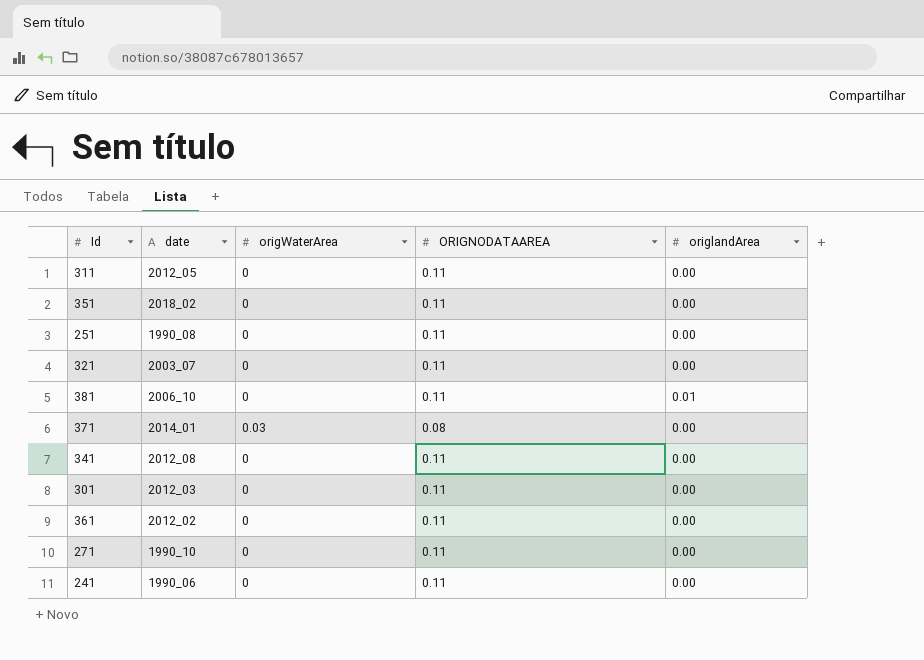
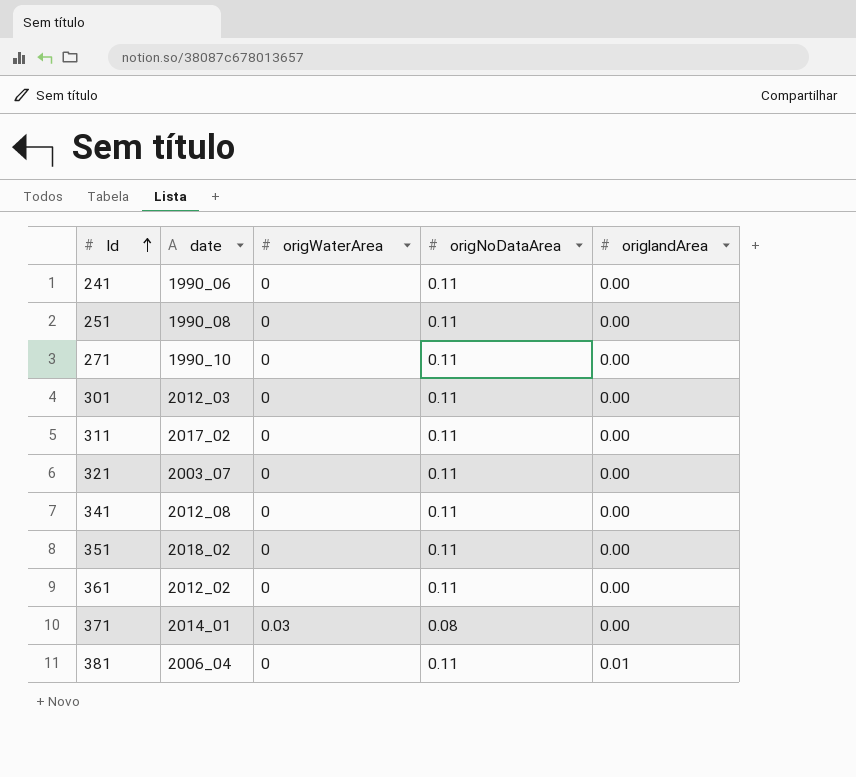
row order: none -> Id ascending
column name: ORIGNODATAAREA -> origNoDataArea
311 | date: 2012_05 -> 2017_02
381 | date: 2006_10 -> 2006_04

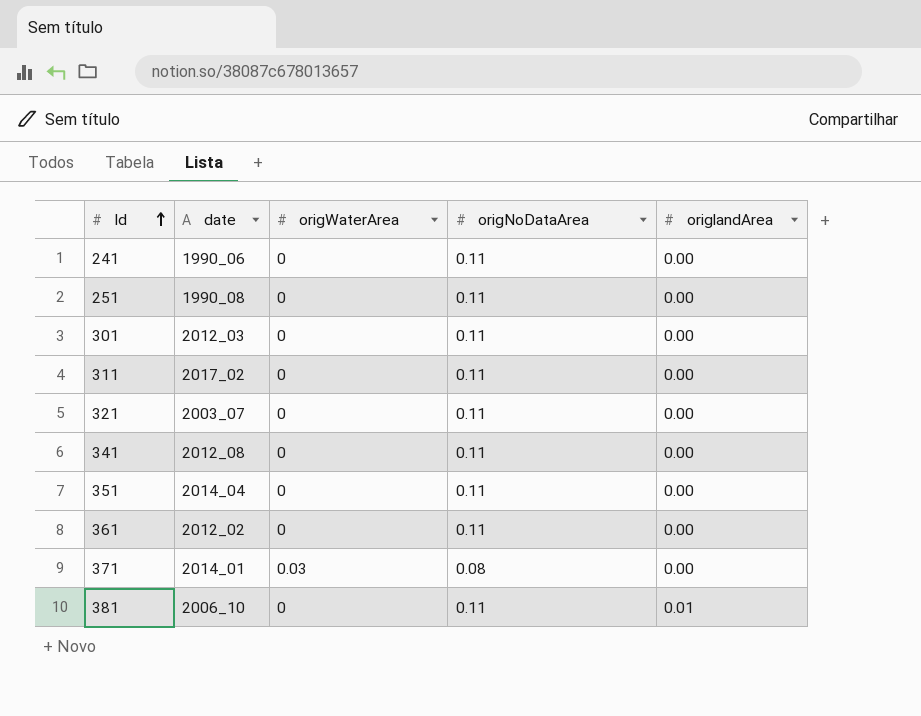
row 271: 1990_10 | 0 | 0.11 | 0.00 -> none
351 | date: 2018_02 -> 2014_04
381 | date: 2006_04 -> 2006_10

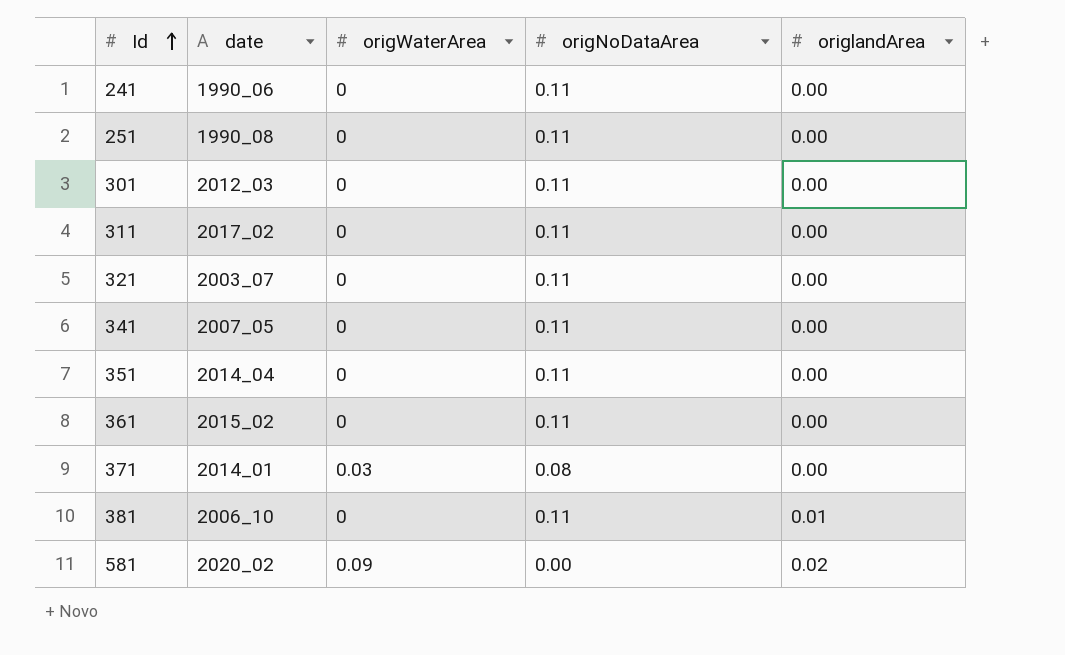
341 | date: 2012_08 -> 2007_05
361 | date: 2012_02 -> 2015_02
row 581: none -> 2020_02 | 0.09 | 0.00 | 0.02

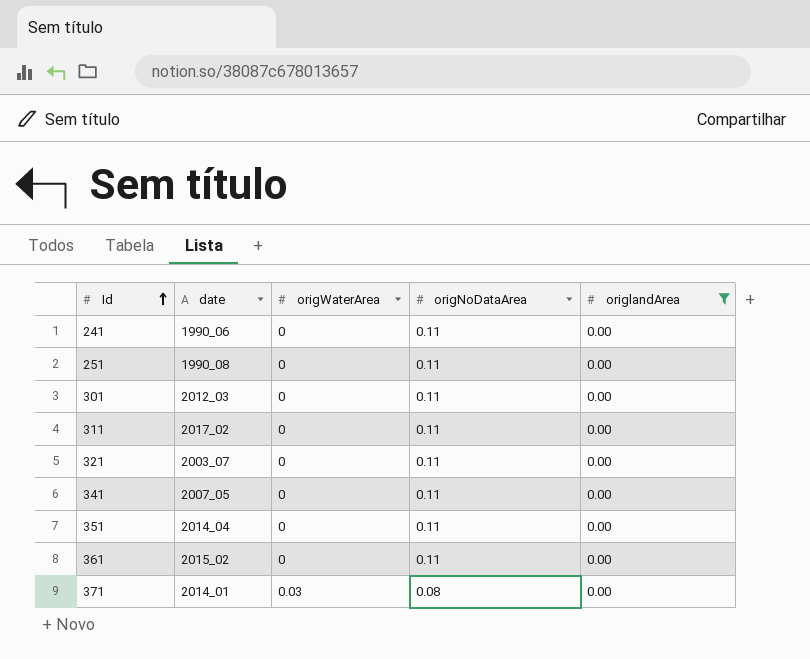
filter: none -> origlandArea = 0.00

